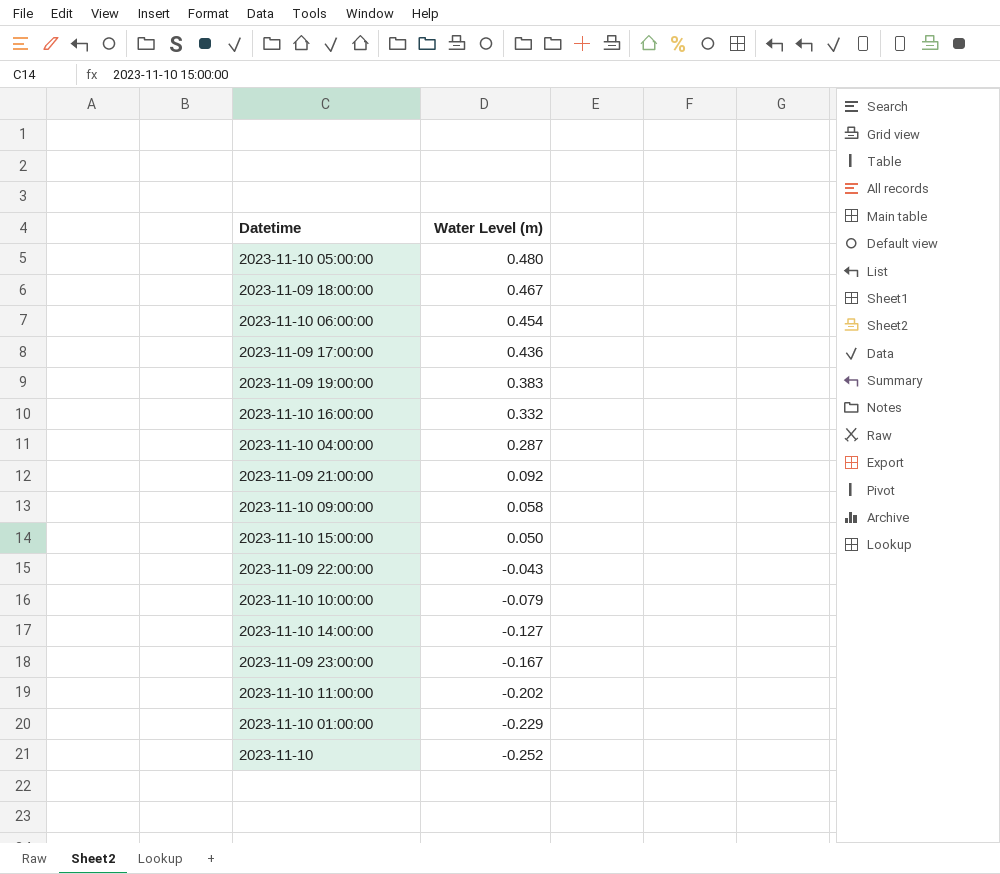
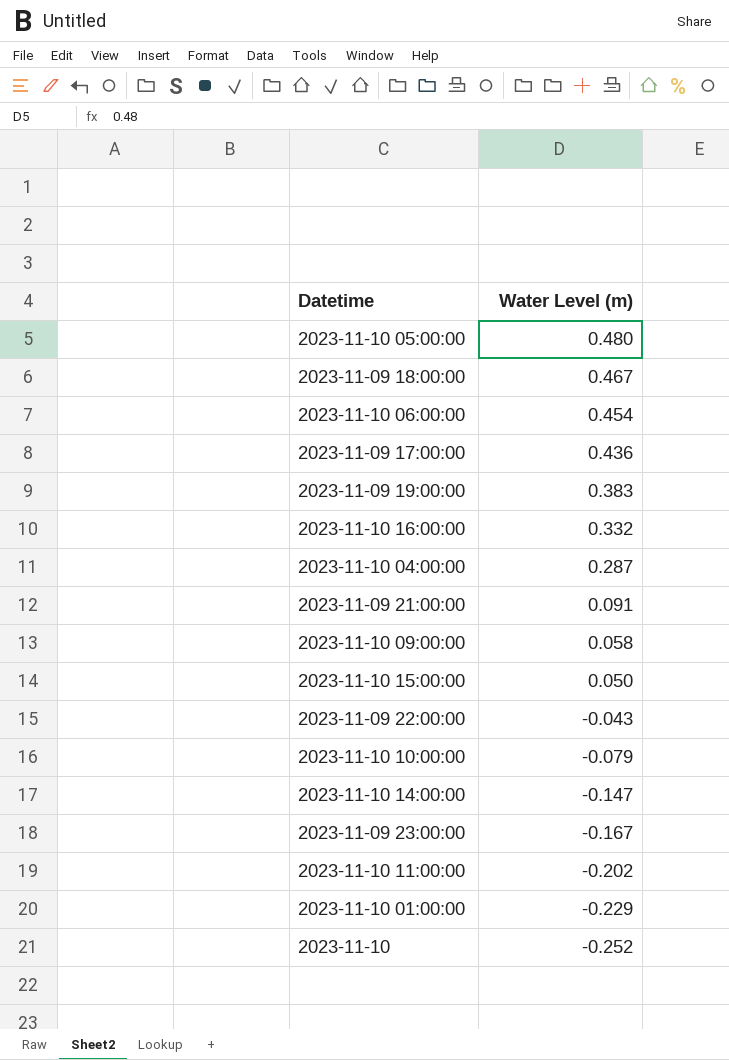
2023-11-09 21:00:00 | Water Level (m): 0.092 -> 0.091
2023-11-10 14:00:00 | Water Level (m): -0.127 -> -0.147

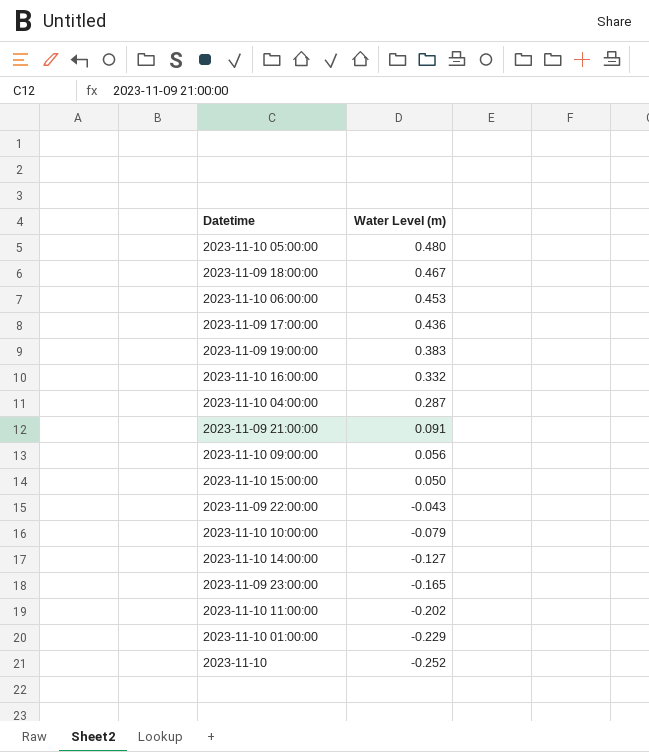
2023-11-10 06:00:00 | Water Level (m): 0.454 -> 0.453
2023-11-10 09:00:00 | Water Level (m): 0.058 -> 0.056
2023-11-10 14:00:00 | Water Level (m): -0.147 -> -0.127
2023-11-09 23:00:00 | Water Level (m): -0.167 -> -0.165

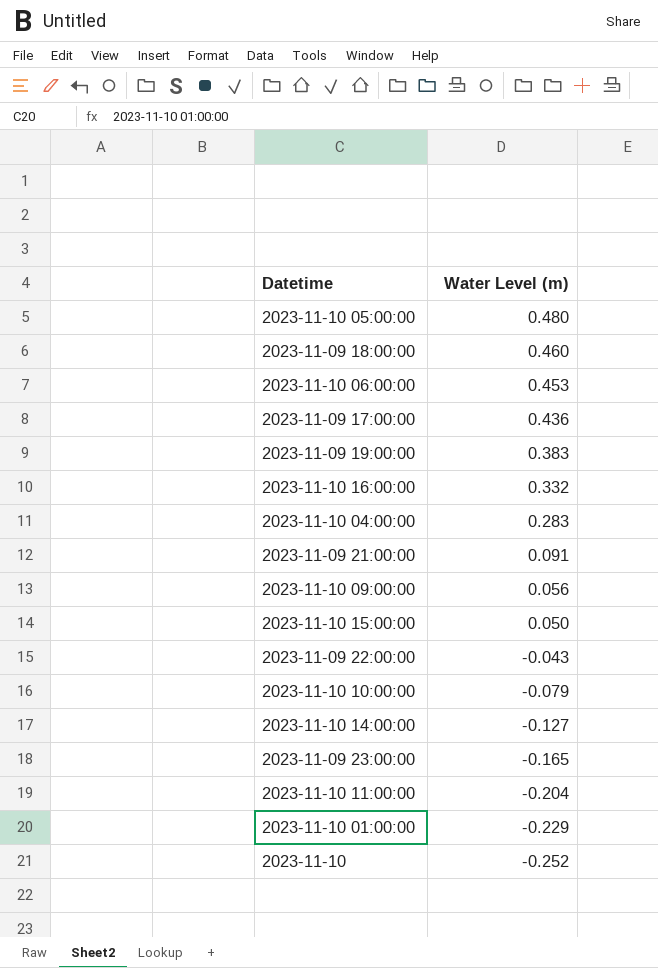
2023-11-09 18:00:00 | Water Level (m): 0.467 -> 0.460
2023-11-10 04:00:00 | Water Level (m): 0.287 -> 0.283
2023-11-10 11:00:00 | Water Level (m): -0.202 -> -0.204

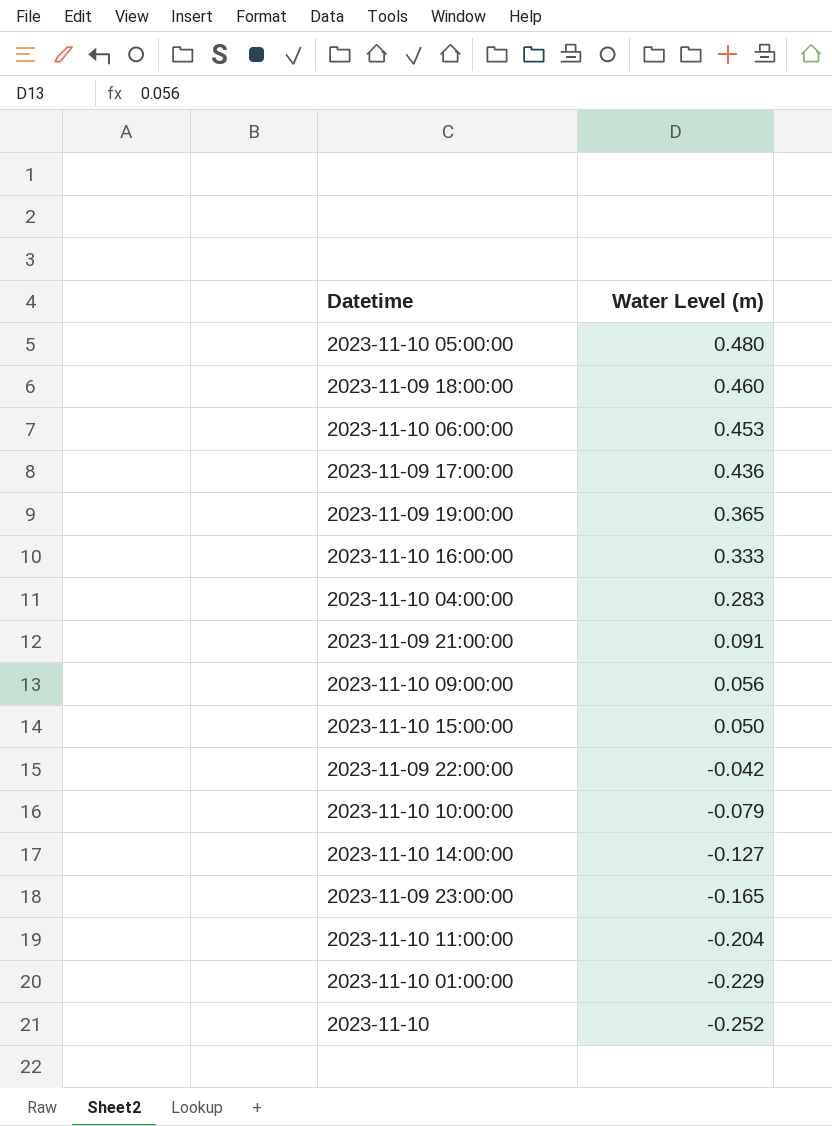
2023-11-09 19:00:00 | Water Level (m): 0.383 -> 0.365
2023-11-10 16:00:00 | Water Level (m): 0.332 -> 0.333
2023-11-09 22:00:00 | Water Level (m): -0.043 -> -0.042

